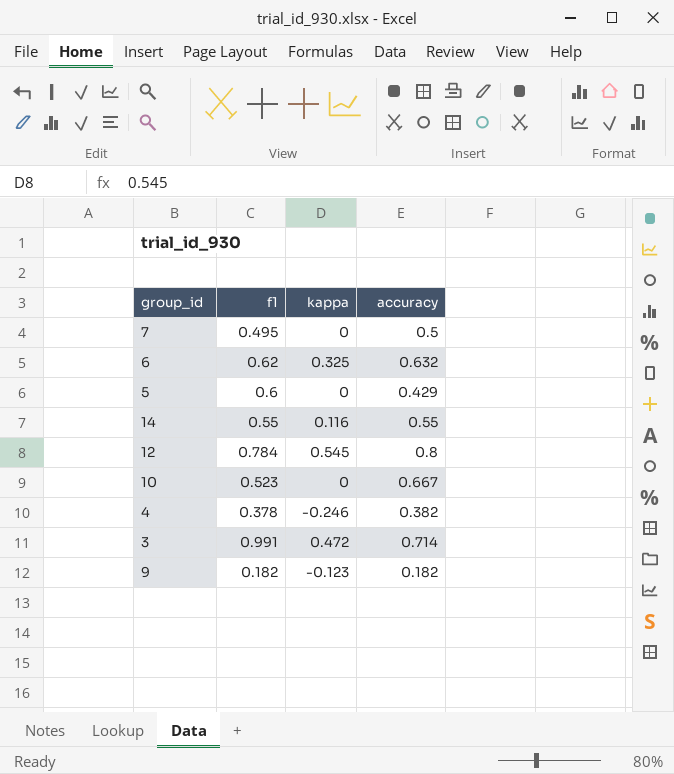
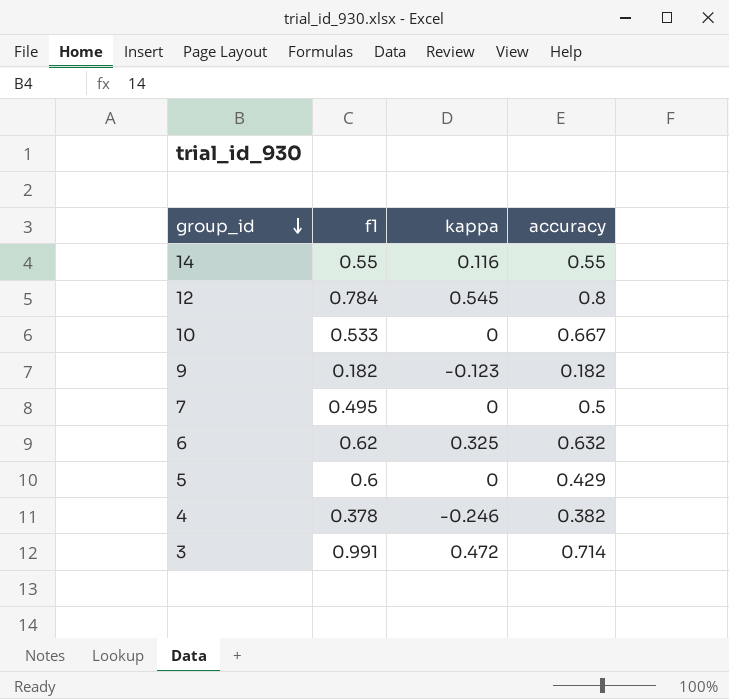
row order: none -> group_id descending
10 | f1: 0.523 -> 0.533

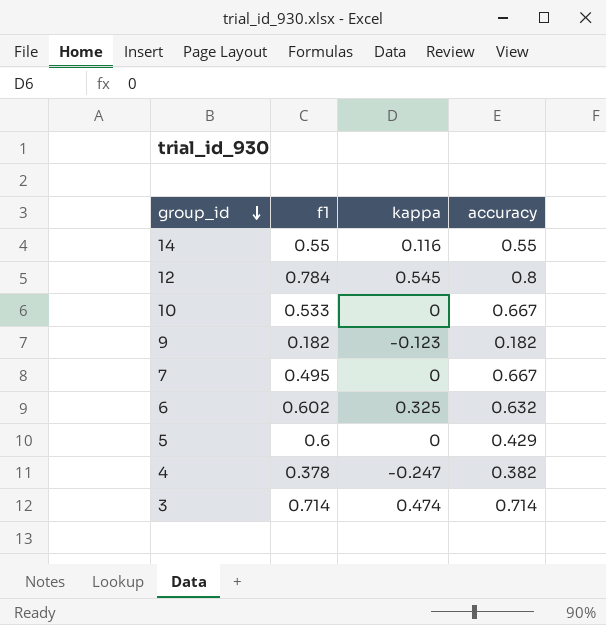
7 | accuracy: 0.5 -> 0.667
6 | f1: 0.62 -> 0.602
4 | kappa: -0.246 -> -0.247
3 | f1: 0.991 -> 0.714
3 | kappa: 0.472 -> 0.474

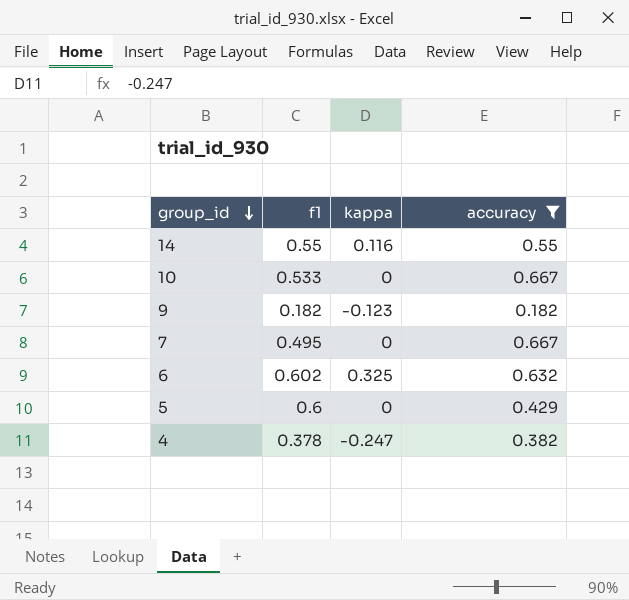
filter: none -> accuracy <= 0.667

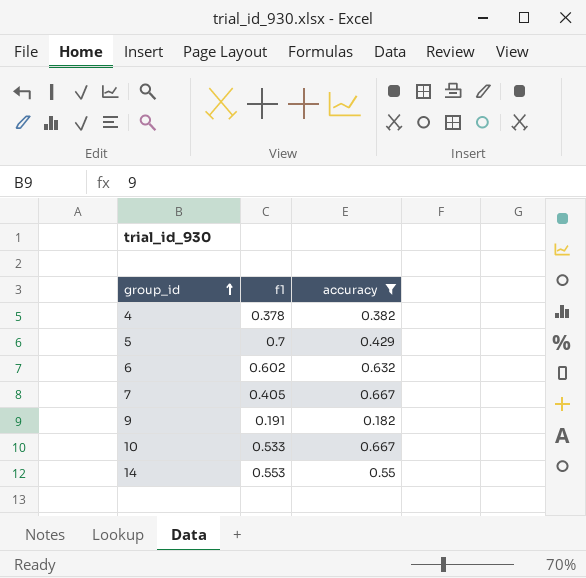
row order: group_id descending -> group_id ascending
column kappa | position: 3 -> none
5 | f1: 0.6 -> 0.7
7 | f1: 0.495 -> 0.405
9 | f1: 0.182 -> 0.191
14 | f1: 0.55 -> 0.553

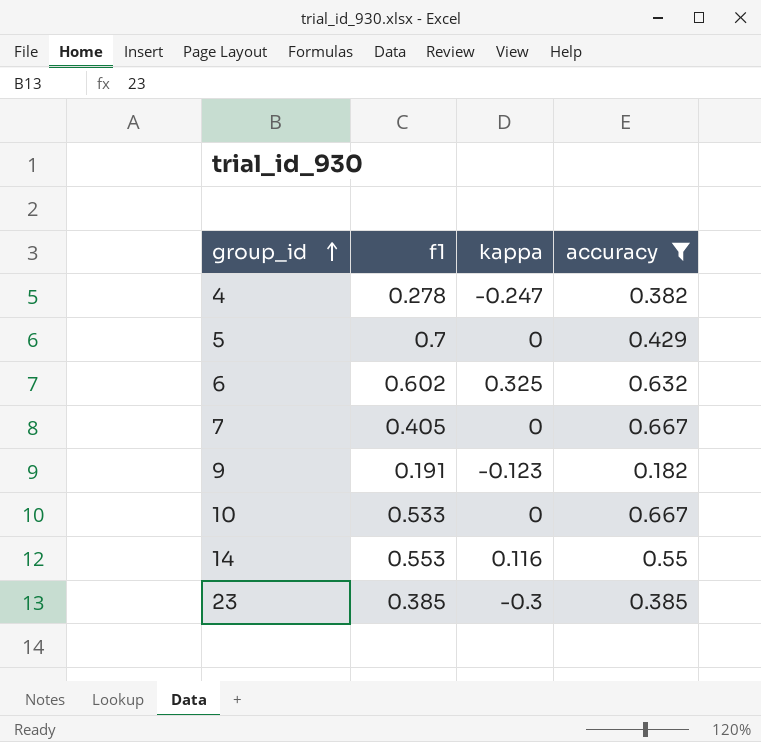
column kappa | position: none -> 3
4 | f1: 0.378 -> 0.278
row 23: none -> 0.385 | -0.3 | 0.385

